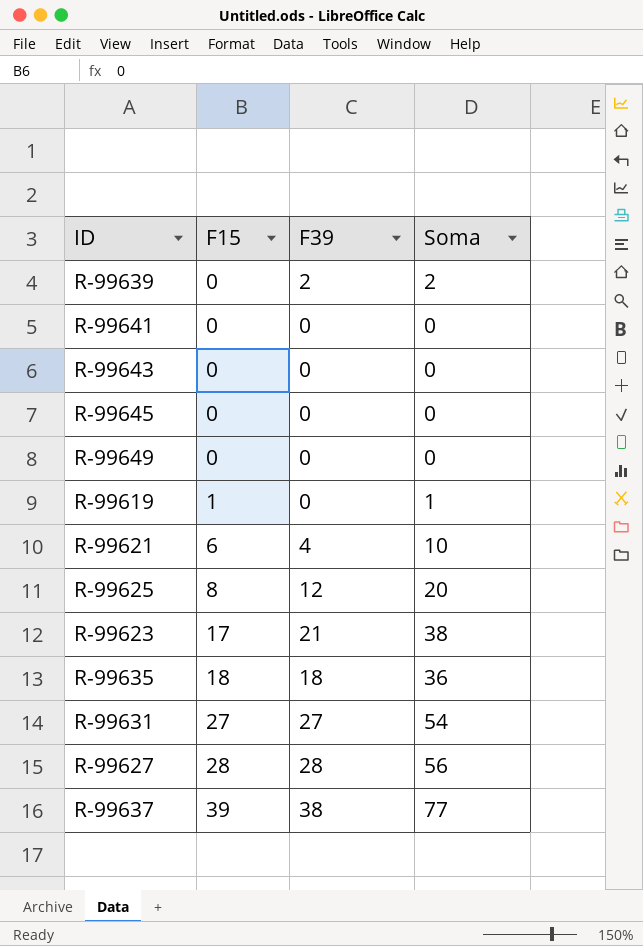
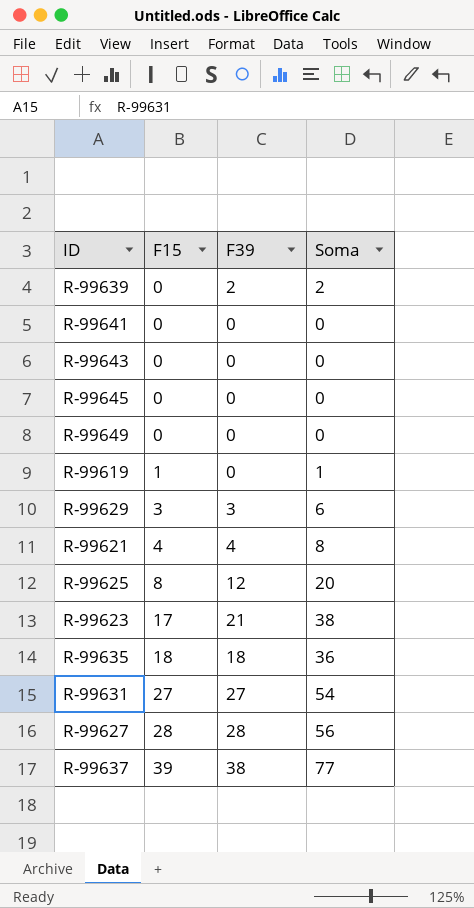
row R-99629: none -> 3 | 3 | 6
R-99621 | F15: 6 -> 4
R-99621 | Soma: 10 -> 8

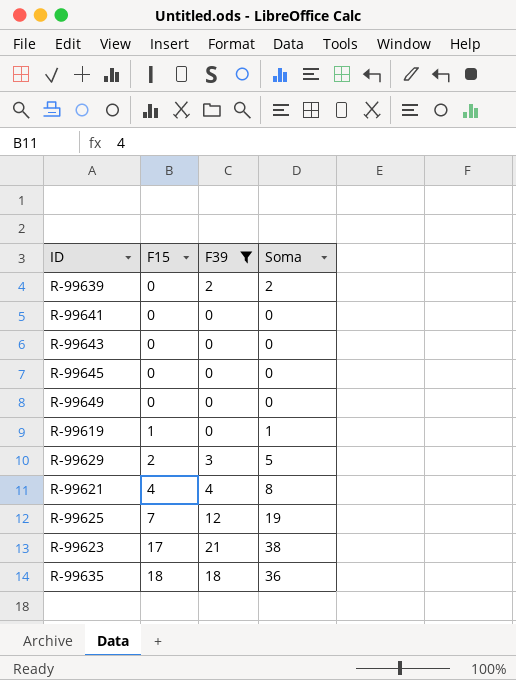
filter: none -> F39 <= 21
R-99629 | F15: 3 -> 2
R-99629 | Soma: 6 -> 5
R-99625 | F15: 8 -> 7
R-99625 | Soma: 20 -> 19

